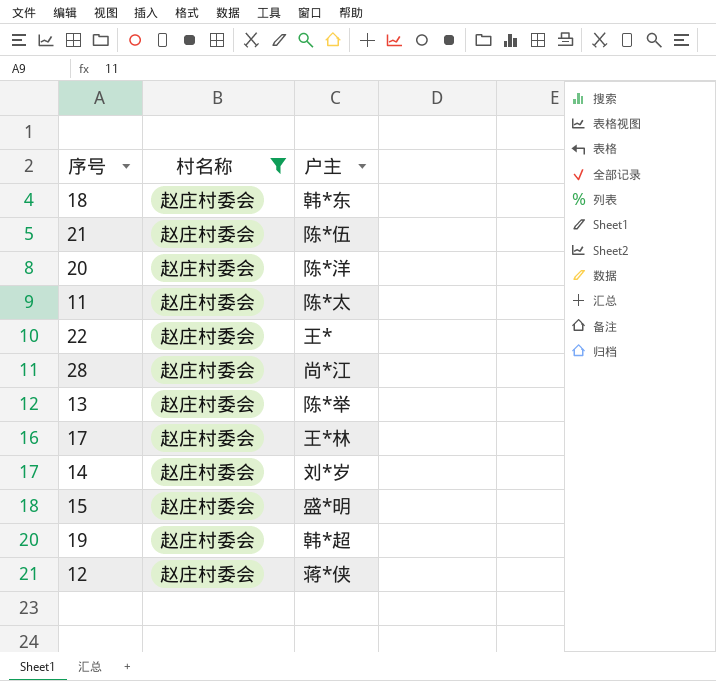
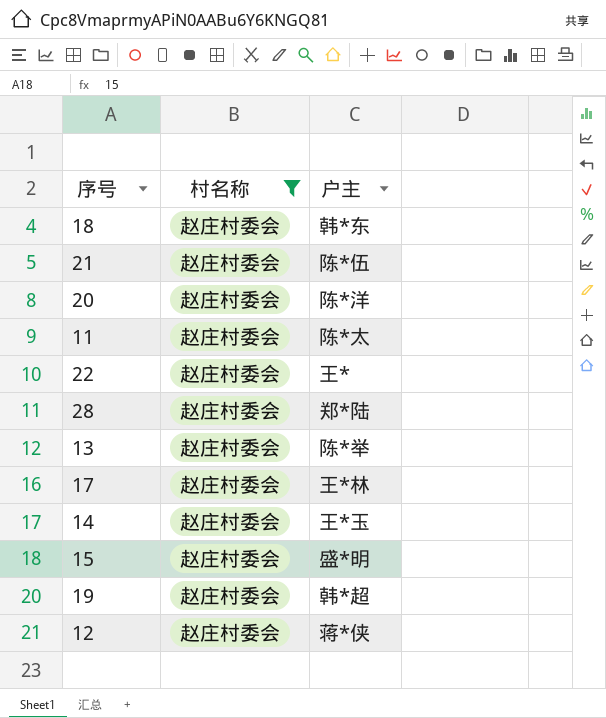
28 | 户主: 尚*江 -> 郑*陆
14 | 户主: 刘*岁 -> 王*玉

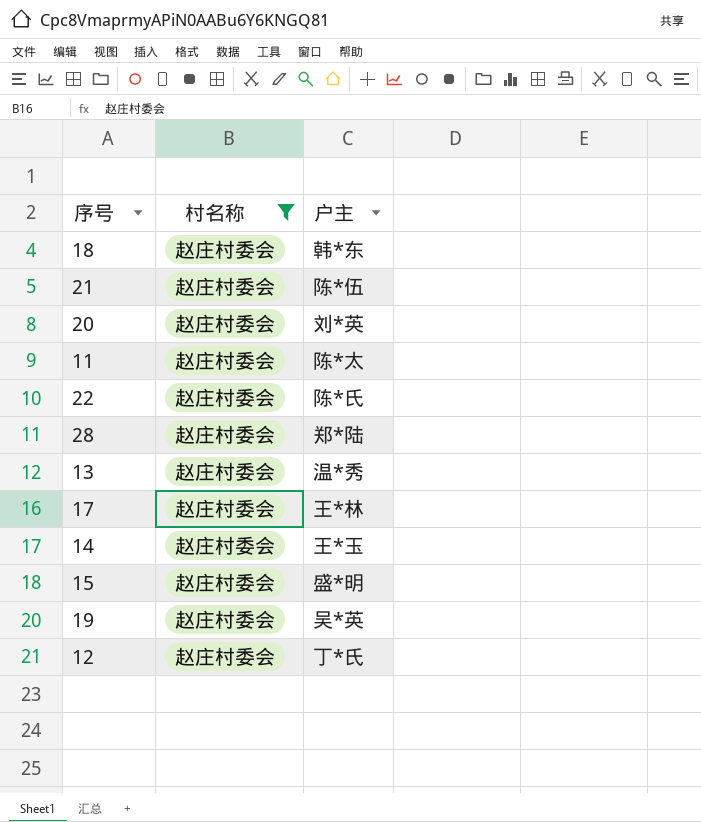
20 | 户主: 陈*洋 -> 刘*英
22 | 户主: 王* -> 陈*氏
13 | 户主: 陈*举 -> 温*秀
19 | 户主: 韩*超 -> 吴*英
12 | 户主: 蒋*侠 -> 丁*氏

